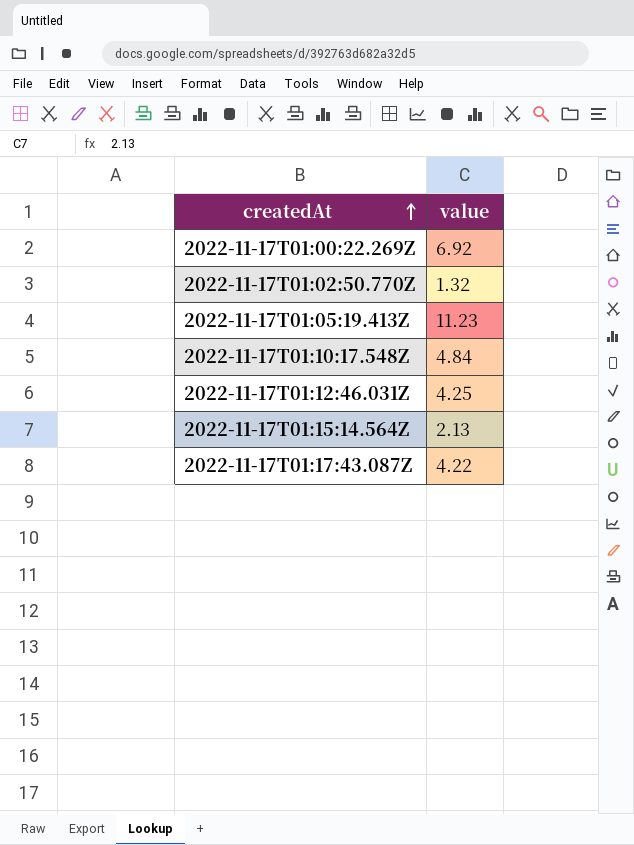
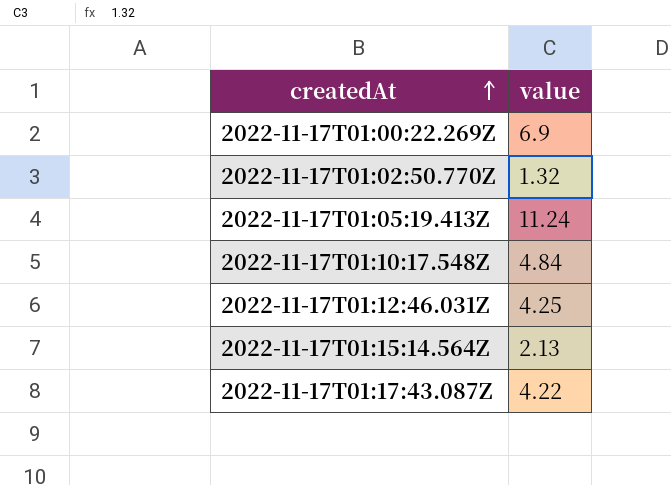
2022-11-17T01:00:22.269Z | value: 6.92 -> 6.9
2022-11-17T01:05:19.413Z | value: 11.23 -> 11.24

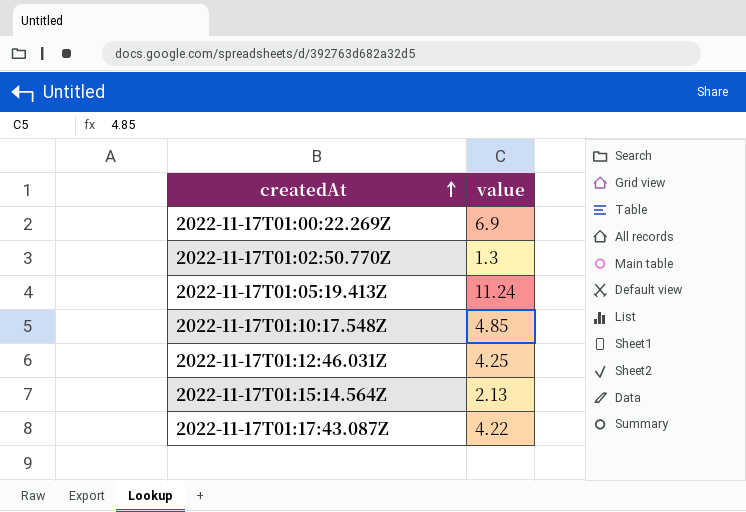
2022-11-17T01:02:50.770Z | value: 1.32 -> 1.3
2022-11-17T01:10:17.548Z | value: 4.84 -> 4.85

